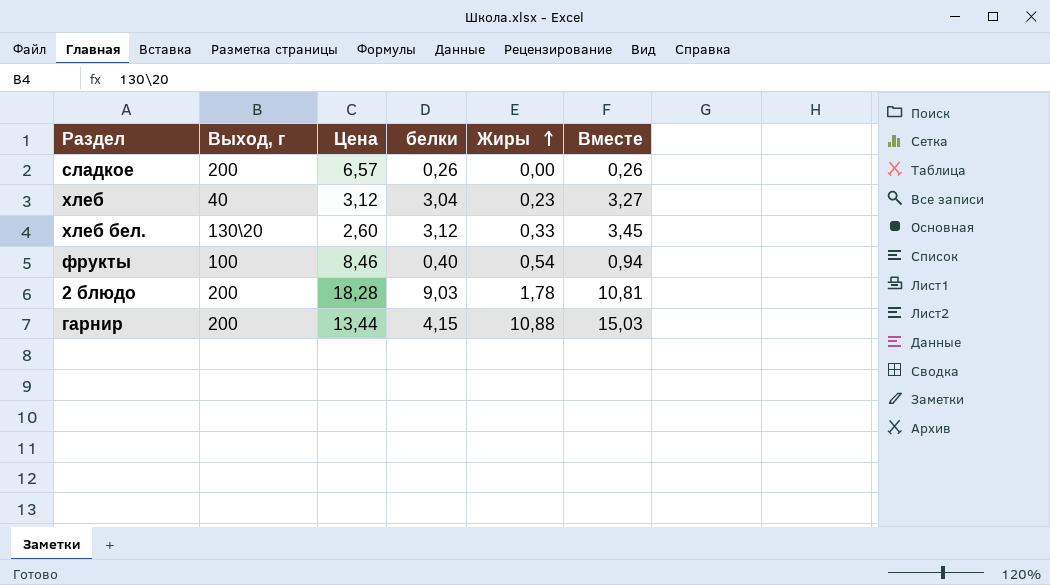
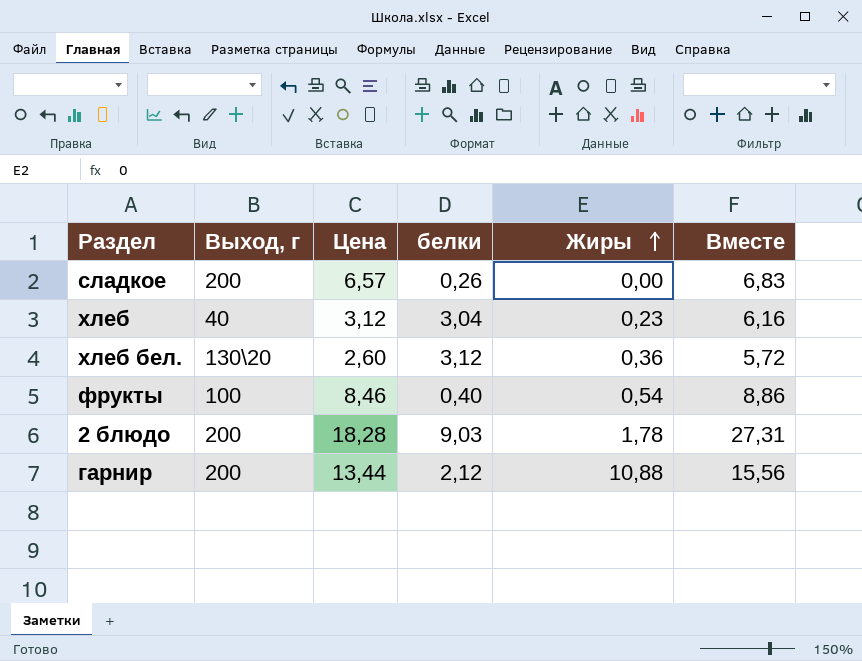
column Вместе | formula: [белки] + [Жиры] -> [Цена] + [белки]
хлеб бел. | Жиры: 0,33 -> 0,36
гарнир | белки: 4,15 -> 2,12

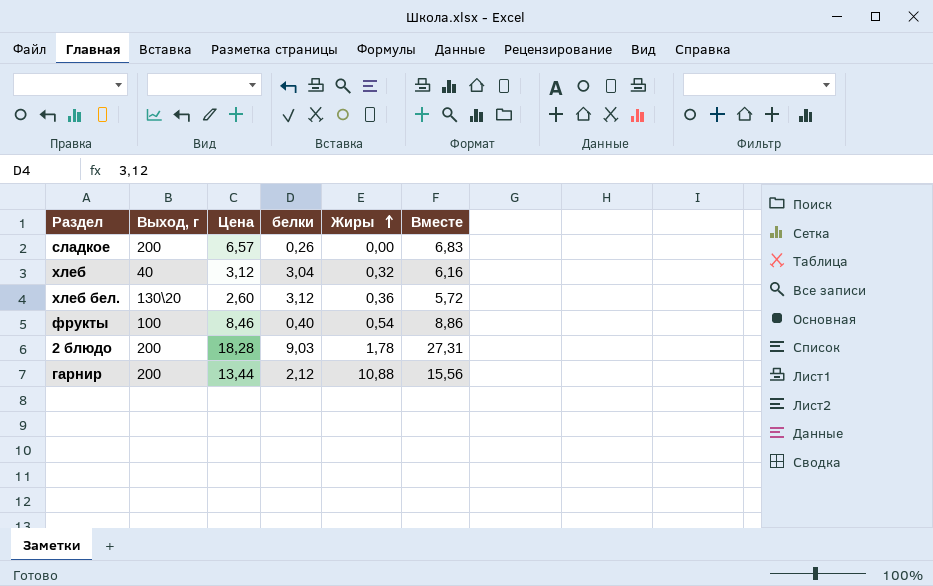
хлеб | Жиры: 0,23 -> 0,32

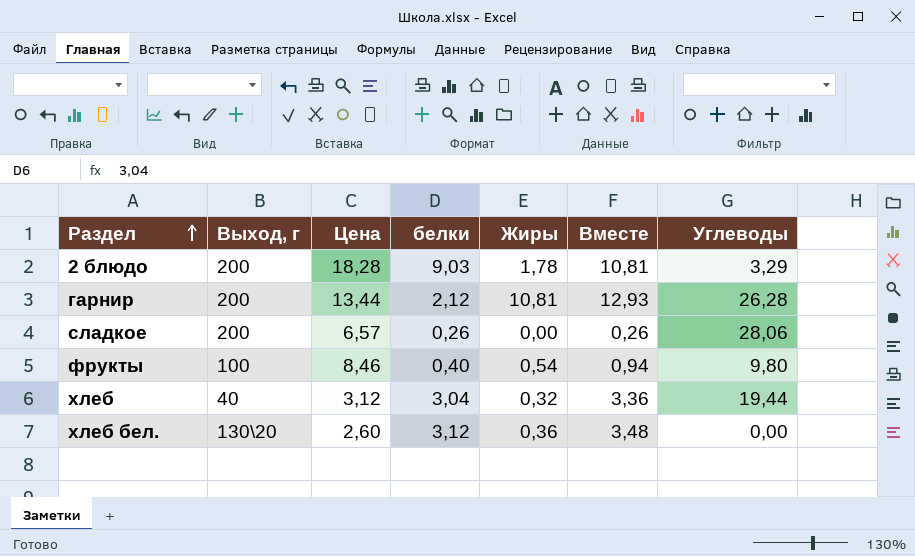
row order: Жиры ascending -> Раздел ascending
column Вместе | formula: [Цена] + [белки] -> [белки] + [Жиры]
column Углеводы | position: none -> 7
гарнир | Жиры: 10,88 -> 10,81

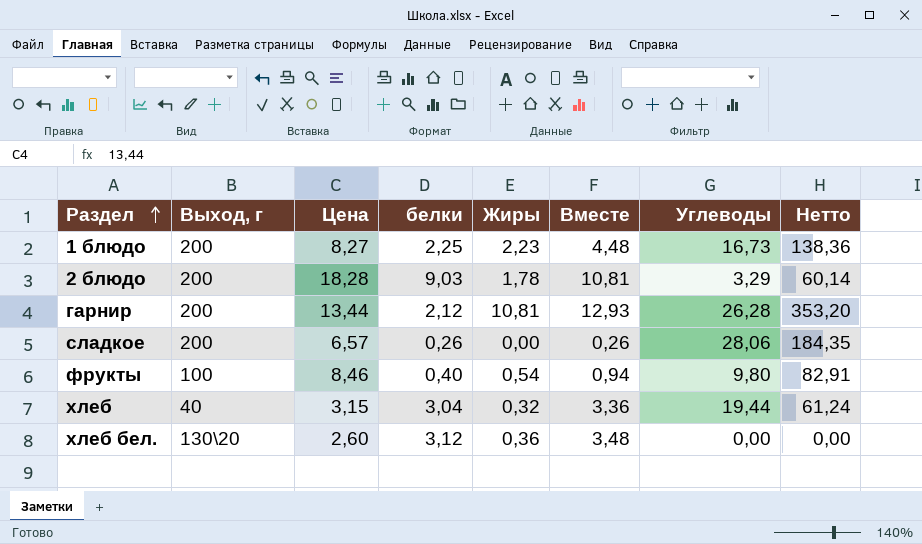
column Нетто | formula: none -> [Цена] * [Углеводы]
row 1 блюдо: none -> 200 | 8,27 | 2,25 | 2,23 | 4,48 | 16,73 | 138,36
хлеб | Цена: 3,12 -> 3,15

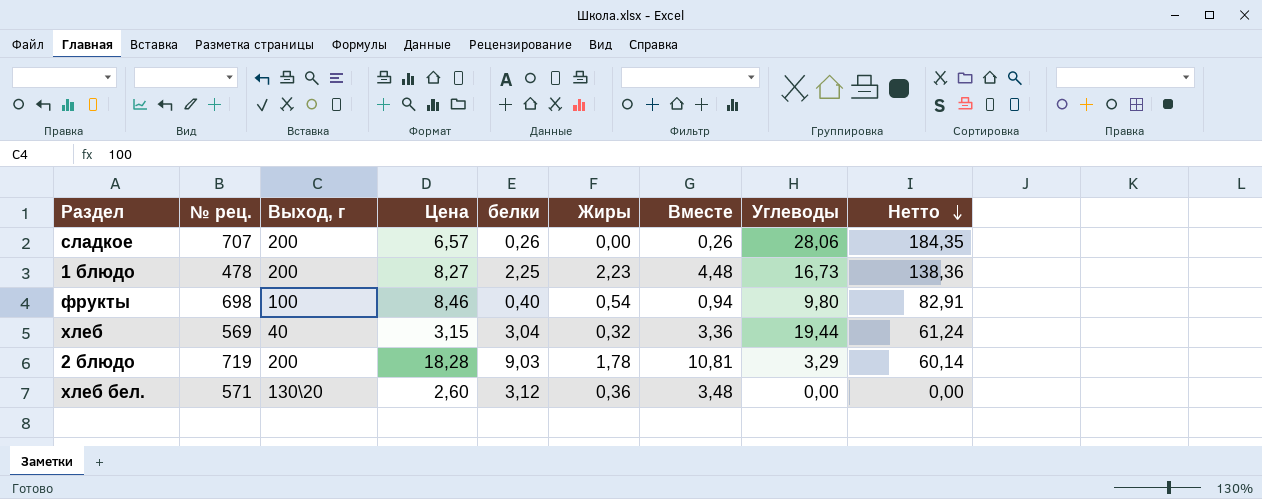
row order: Раздел ascending -> Нетто descending
column № рец. | position: none -> 2
row гарнир: 200 | 13,44 | 2,12 | 10,81 | 12,93 | 26,28 | 353,20 -> none

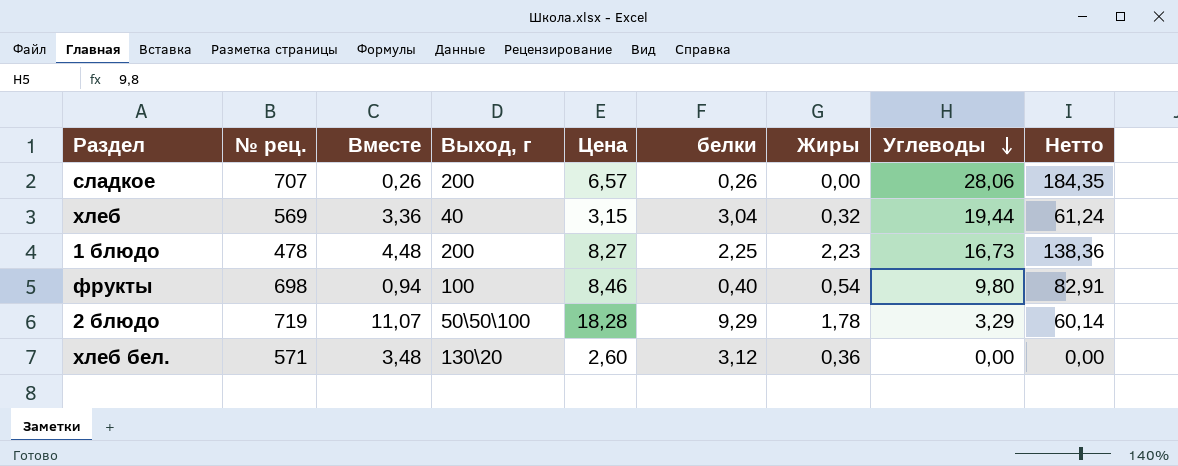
row order: Нетто descending -> Углеводы descending
column Вместе | position: 7 -> 3
2 блюдо | Вместе: 10,81 -> 11,07
2 блюдо | Выход, г: 200 -> 50\50\100
2 блюдо | белки: 9,03 -> 9,29

